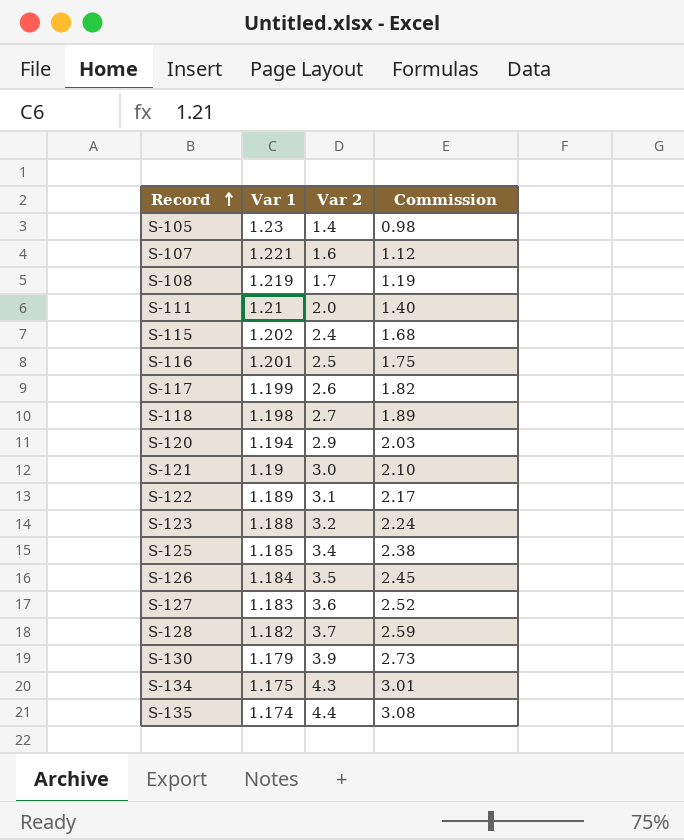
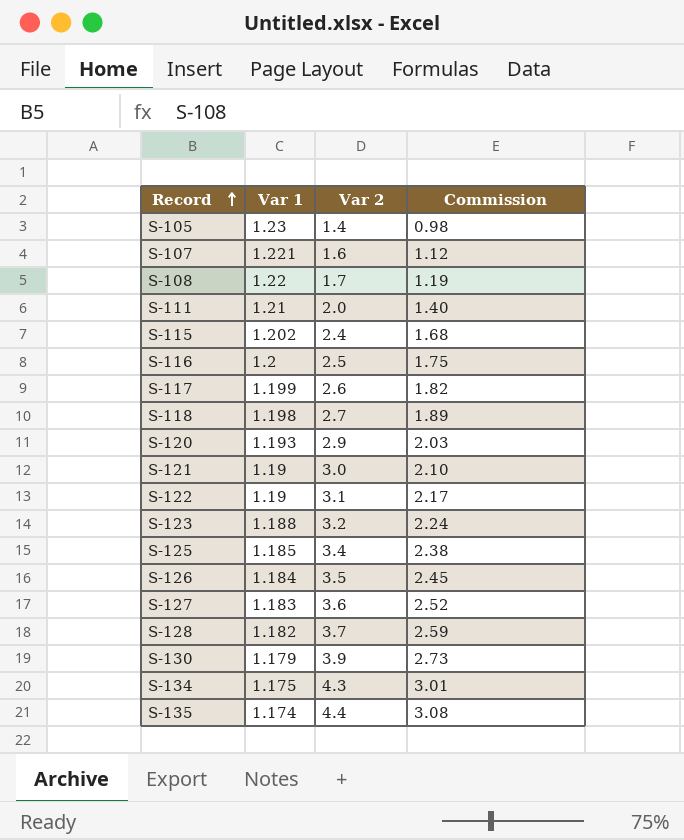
S-108 | Var 1: 1.219 -> 1.22
S-116 | Var 1: 1.201 -> 1.2
S-120 | Var 1: 1.194 -> 1.193
S-122 | Var 1: 1.189 -> 1.19

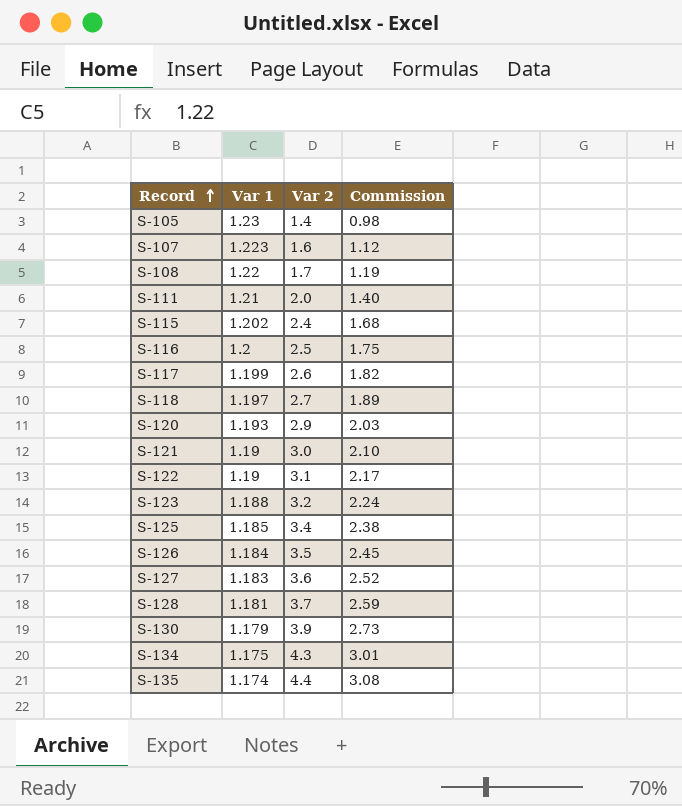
S-107 | Var 1: 1.221 -> 1.223
S-118 | Var 1: 1.198 -> 1.197
S-128 | Var 1: 1.182 -> 1.181

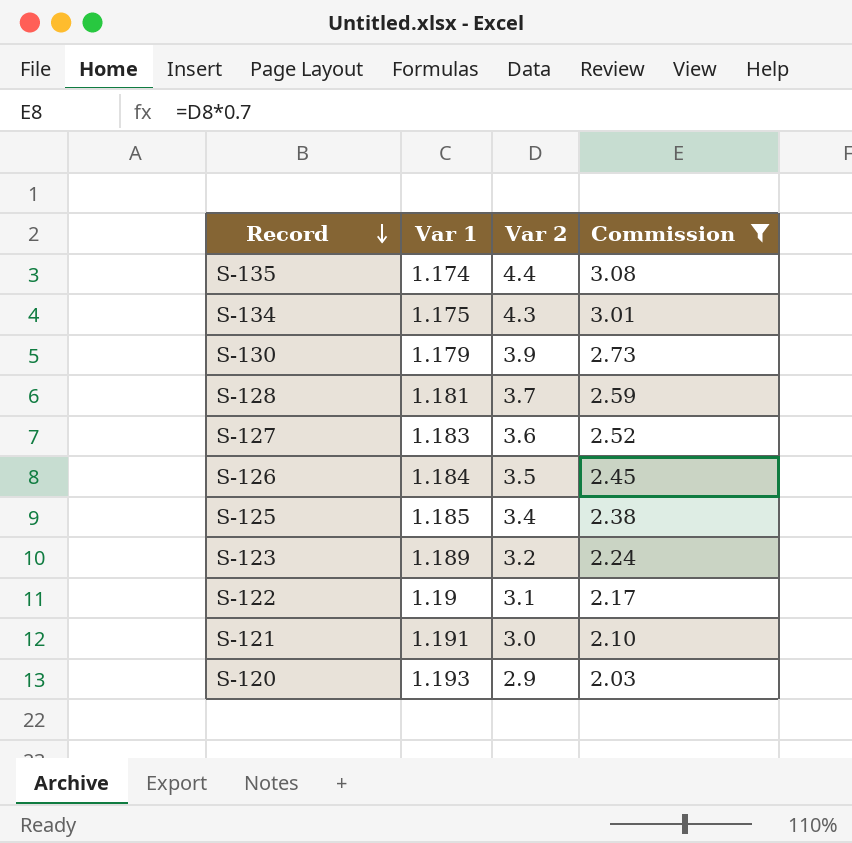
filter: none -> Commission >= 2.03
row order: Record ascending -> Record descending
S-123 | Var 1: 1.188 -> 1.189
S-121 | Var 1: 1.19 -> 1.191

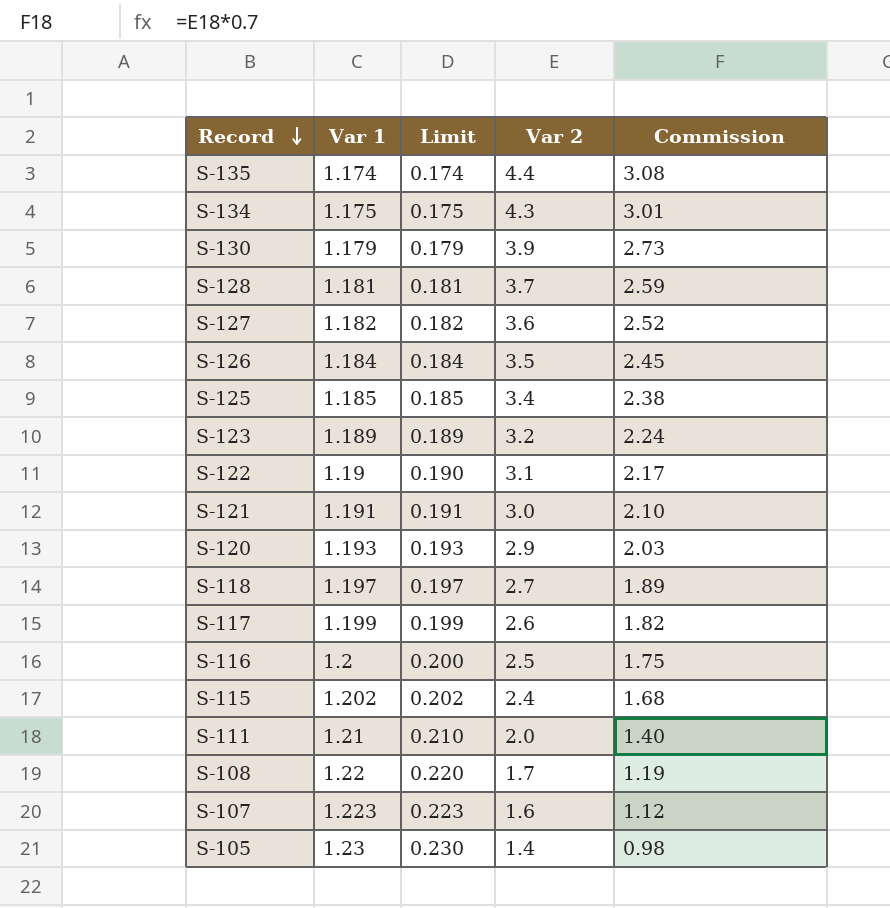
filter: Commission >= 2.03 -> none
column Limit | formula: none -> [Var 1] - 1
S-127 | Var 1: 1.183 -> 1.182

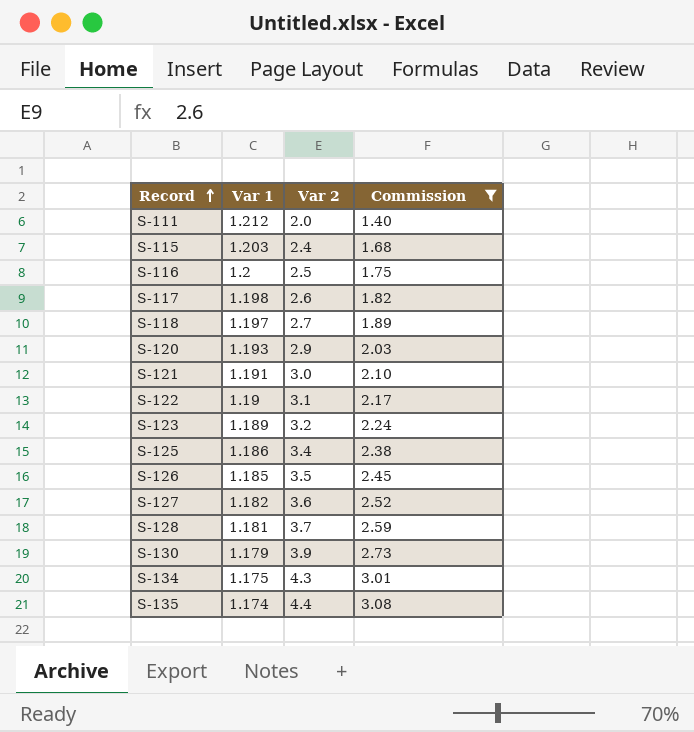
filter: none -> Commission >= 1.40
row order: Record descending -> Record ascending
column Limit | formula: [Var 1] - 1 -> none
S-111 | Var 1: 1.21 -> 1.212
S-115 | Var 1: 1.202 -> 1.203
S-117 | Var 1: 1.199 -> 1.198
S-125 | Var 1: 1.185 -> 1.186
S-126 | Var 1: 1.184 -> 1.185

